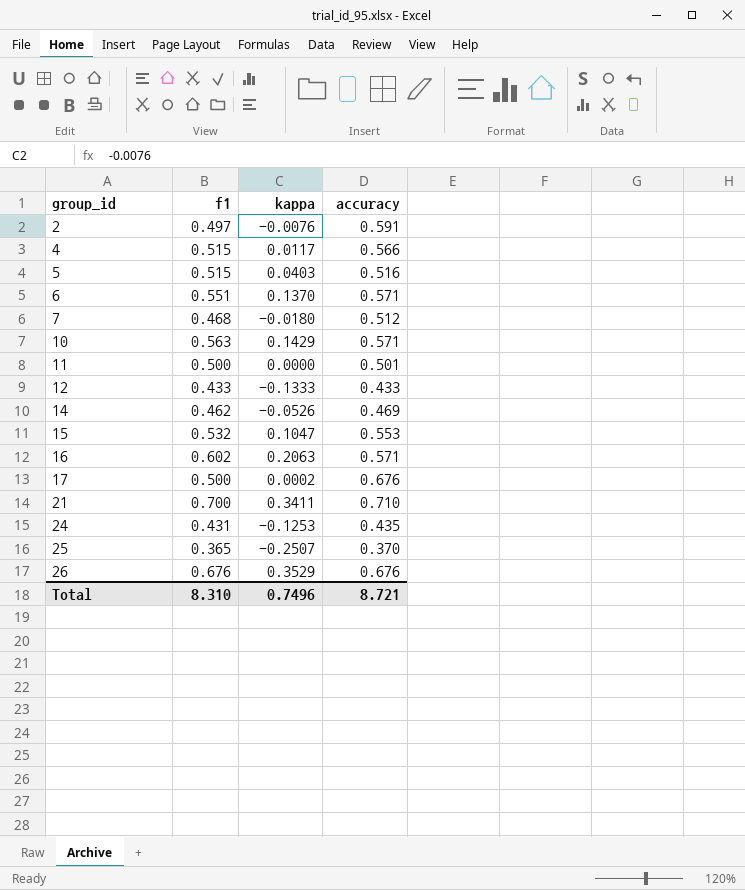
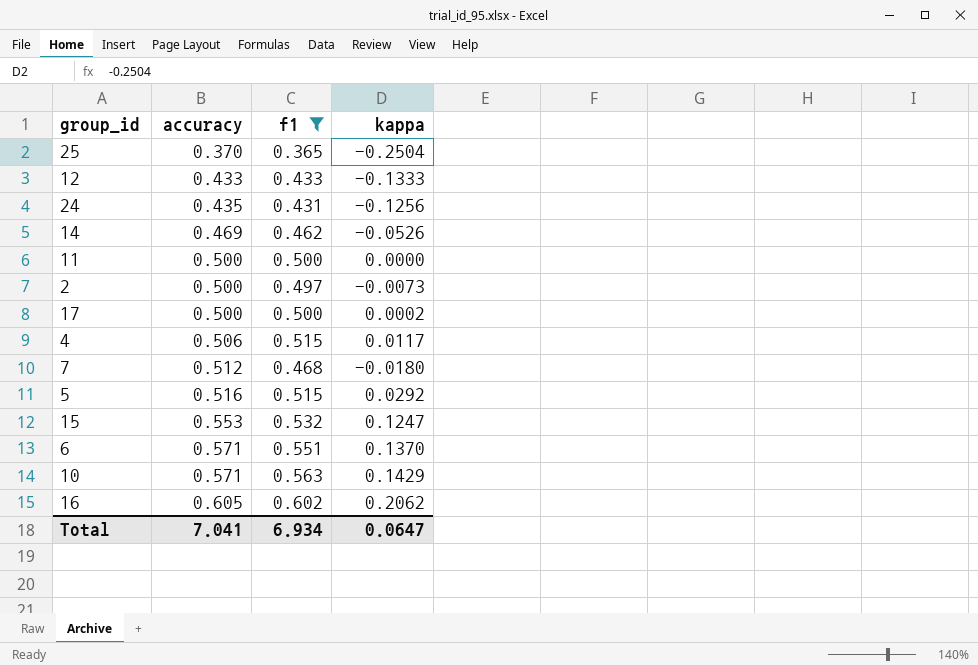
filter: none -> f1 <= 0.602
row order: group_id ascending -> accuracy ascending
column accuracy | position: 4 -> 2
25 | kappa: -0.2507 -> -0.2504
24 | kappa: -0.1253 -> -0.1256
11 | accuracy: 0.501 -> 0.500
2 | accuracy: 0.591 -> 0.500
2 | kappa: -0.0076 -> -0.0073
17 | accuracy: 0.676 -> 0.500
4 | accuracy: 0.566 -> 0.506
5 | kappa: 0.0403 -> 0.0292
15 | kappa: 0.1047 -> 0.1247
16 | accuracy: 0.571 -> 0.605
16 | kappa: 0.2063 -> 0.2062
Total | accuracy: 8.721 -> 7.041
Total | f1: 8.310 -> 6.934
Total | kappa: 0.7496 -> 0.0647

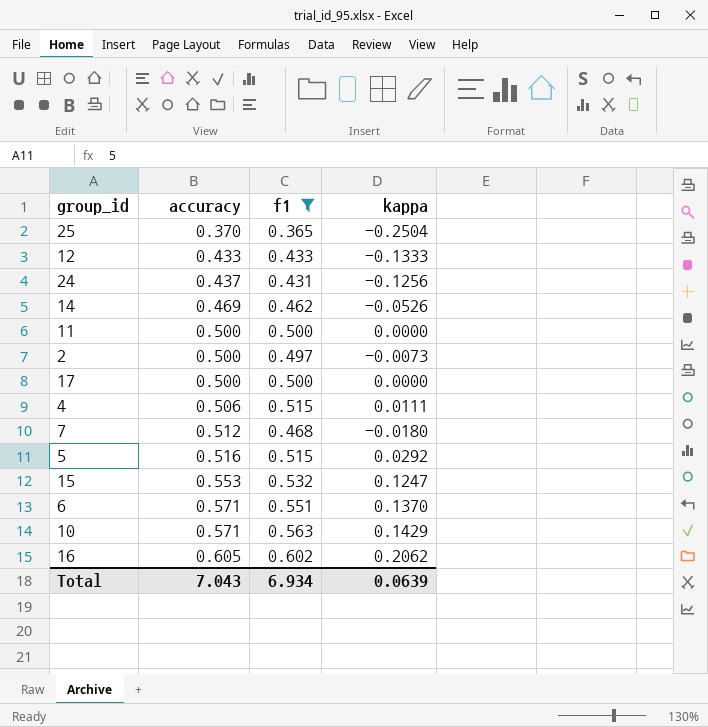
24 | accuracy: 0.435 -> 0.437
17 | kappa: 0.0002 -> 0.0000
4 | kappa: 0.0117 -> 0.0111
Total | accuracy: 7.041 -> 7.043
Total | kappa: 0.0647 -> 0.0639

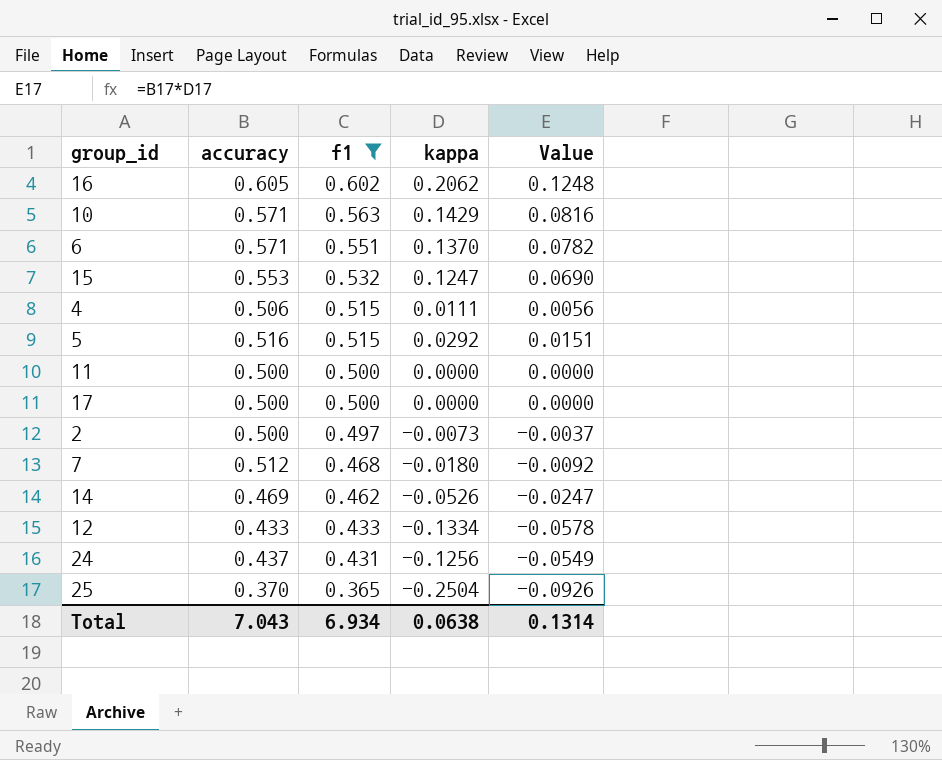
row order: accuracy ascending -> f1 descending
column Value | formula: none -> [accuracy] * [kappa]
12 | kappa: -0.1333 -> -0.1334
Total | kappa: 0.0639 -> 0.0638

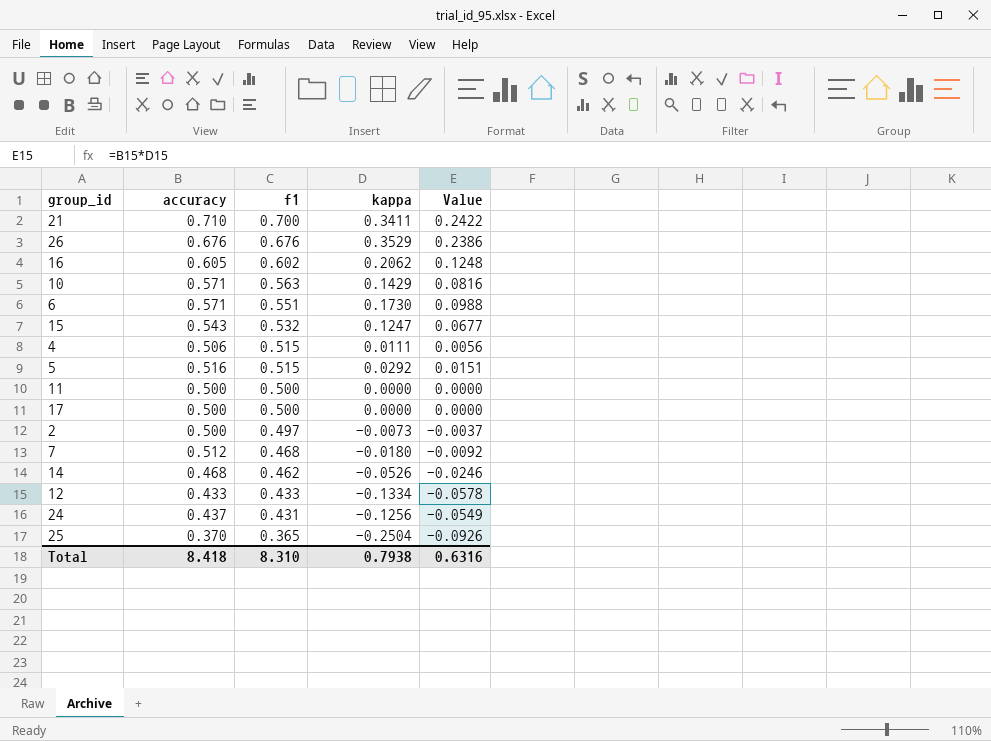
filter: f1 <= 0.602 -> none
6 | kappa: 0.1370 -> 0.1730
6 | Value: 0.0782 -> 0.0988
15 | accuracy: 0.553 -> 0.543
15 | Value: 0.0690 -> 0.0677
14 | accuracy: 0.469 -> 0.468
14 | Value: -0.0247 -> -0.0246
Total | accuracy: 7.043 -> 8.418
Total | f1: 6.934 -> 8.310
Total | kappa: 0.0638 -> 0.7938
Total | Value: 0.1314 -> 0.6316

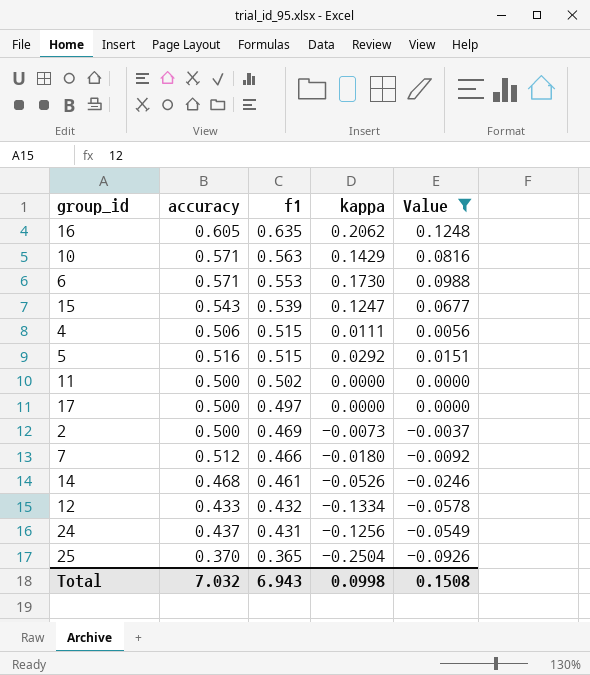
filter: none -> Value <= 0.1248
16 | f1: 0.602 -> 0.635
6 | f1: 0.551 -> 0.553
15 | f1: 0.532 -> 0.539
11 | f1: 0.500 -> 0.502
17 | f1: 0.500 -> 0.497
2 | f1: 0.497 -> 0.469
7 | f1: 0.468 -> 0.466
14 | f1: 0.462 -> 0.461
12 | f1: 0.433 -> 0.432
Total | accuracy: 8.418 -> 7.032
Total | f1: 8.310 -> 6.943
Total | kappa: 0.7938 -> 0.0998
Total | Value: 0.6316 -> 0.1508

